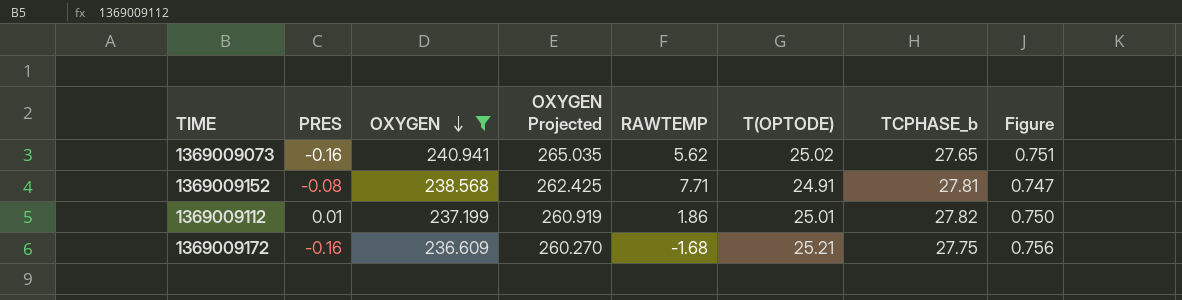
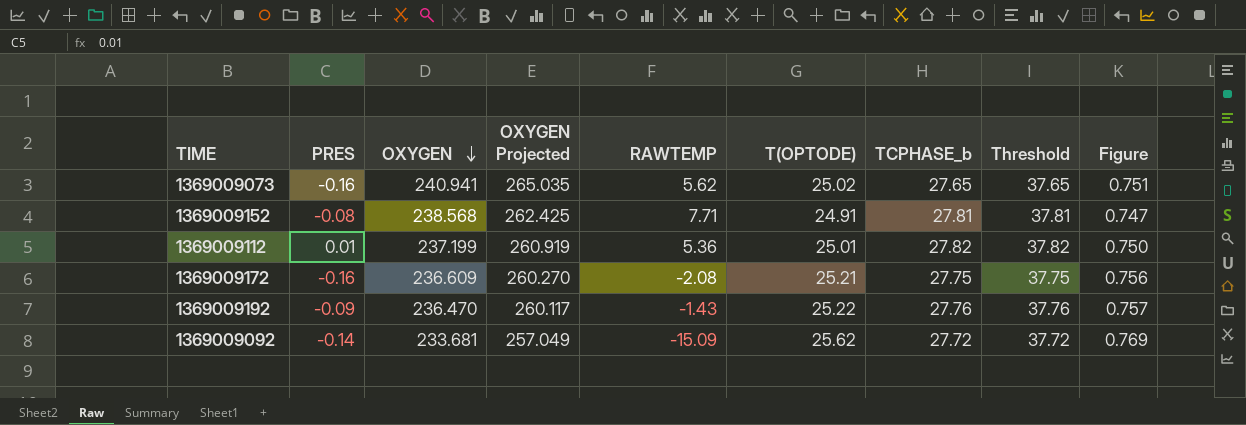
filter: OXYGEN >= 236.609 -> none
column Threshold | formula: none -> [TCPHASE_b] + 10
1369009112 | RAWTEMP: 1.86 -> 5.36
1369009172 | RAWTEMP: -1.68 -> -2.08

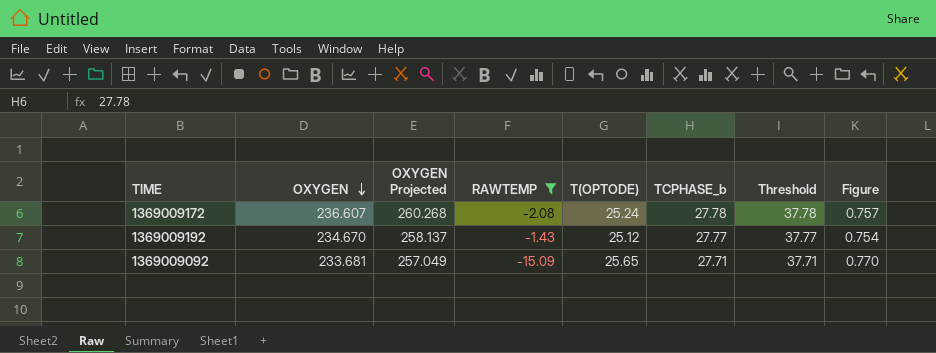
filter: none -> RAWTEMP <= -1.43
column PRES | position: 2 -> none
1369009172 | OXYGEN: 236.609 -> 236.607
1369009172 | OXYGEN Projected: 260.270 -> 260.268
1369009172 | T(OPTODE): 25.21 -> 25.24
1369009172 | TCPHASE_b: 27.75 -> 27.78
1369009172 | Threshold: 37.75 -> 37.78
1369009172 | Figure: 0.756 -> 0.757
1369009192 | OXYGEN: 236.470 -> 234.670
1369009192 | OXYGEN Projected: 260.117 -> 258.137
1369009192 | T(OPTODE): 25.22 -> 25.12
1369009192 | TCPHASE_b: 27.76 -> 27.77
1369009192 | Threshold: 37.76 -> 37.77
1369009192 | Figure: 0.757 -> 0.754
1369009092 | T(OPTODE): 25.62 -> 25.65
1369009092 | TCPHASE_b: 27.72 -> 27.71
1369009092 | Threshold: 37.72 -> 37.71
1369009092 | Figure: 0.769 -> 0.770

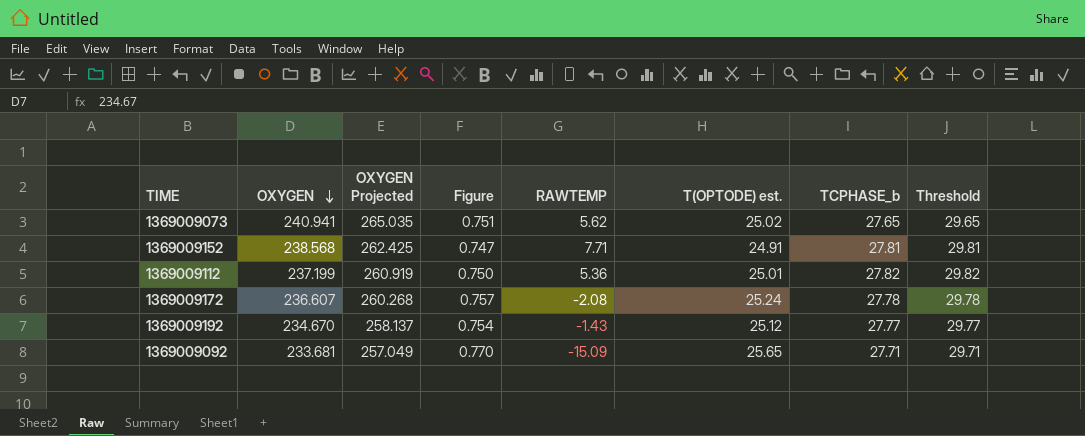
filter: RAWTEMP <= -1.43 -> none
column Figure | position: 8 -> 4
column name: T(OPTODE) -> T(OPTODE) est.
column Threshold | formula: [TCPHASE_b] + 10 -> [TCPHASE_b] + 2

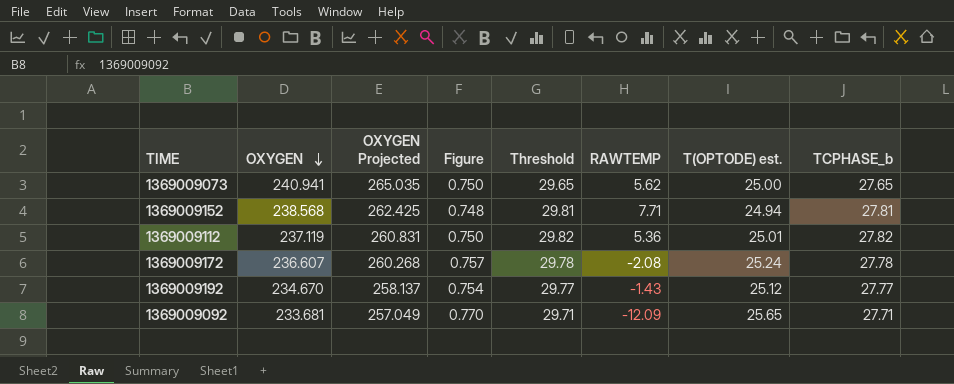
column Threshold | position: 8 -> 5
1369009073 | Figure: 0.751 -> 0.750
1369009073 | T(OPTODE) est.: 25.02 -> 25.00
1369009152 | Figure: 0.747 -> 0.748
1369009152 | T(OPTODE) est.: 24.91 -> 24.94
1369009112 | OXYGEN: 237.199 -> 237.119
1369009112 | OXYGEN Projected: 260.919 -> 260.831
1369009092 | RAWTEMP: -15.09 -> -12.09

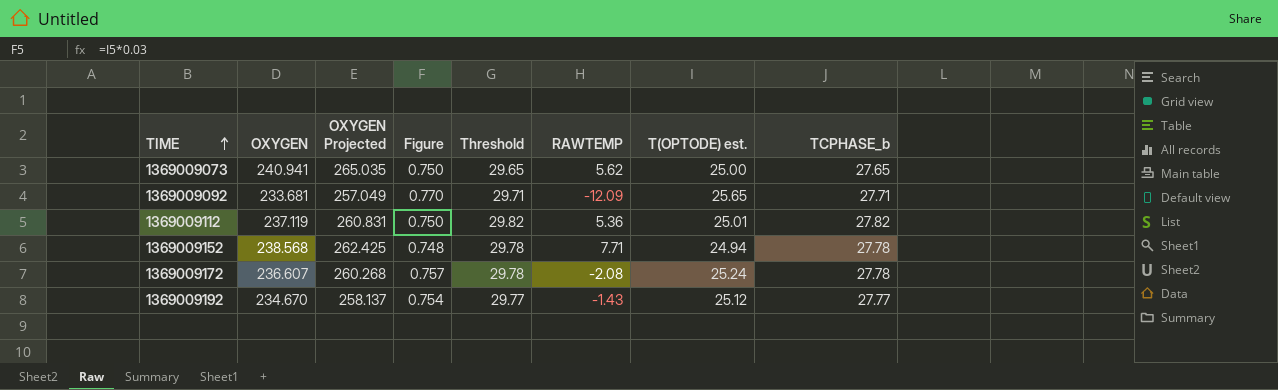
row order: OXYGEN descending -> TIME ascending
1369009152 | Threshold: 29.81 -> 29.78
1369009152 | TCPHASE_b: 27.81 -> 27.78

